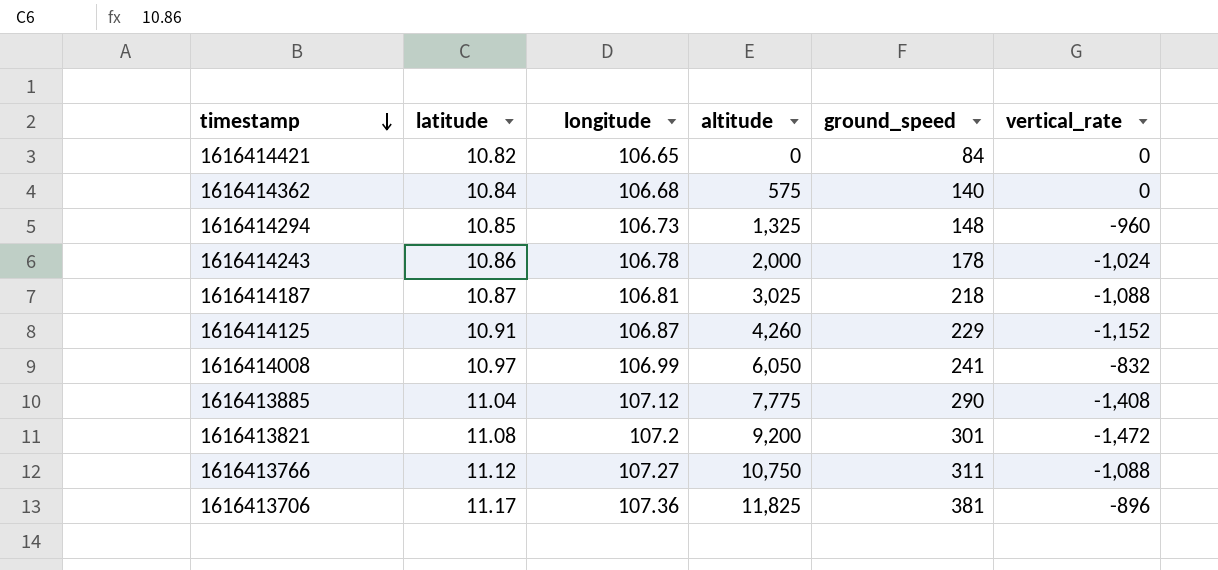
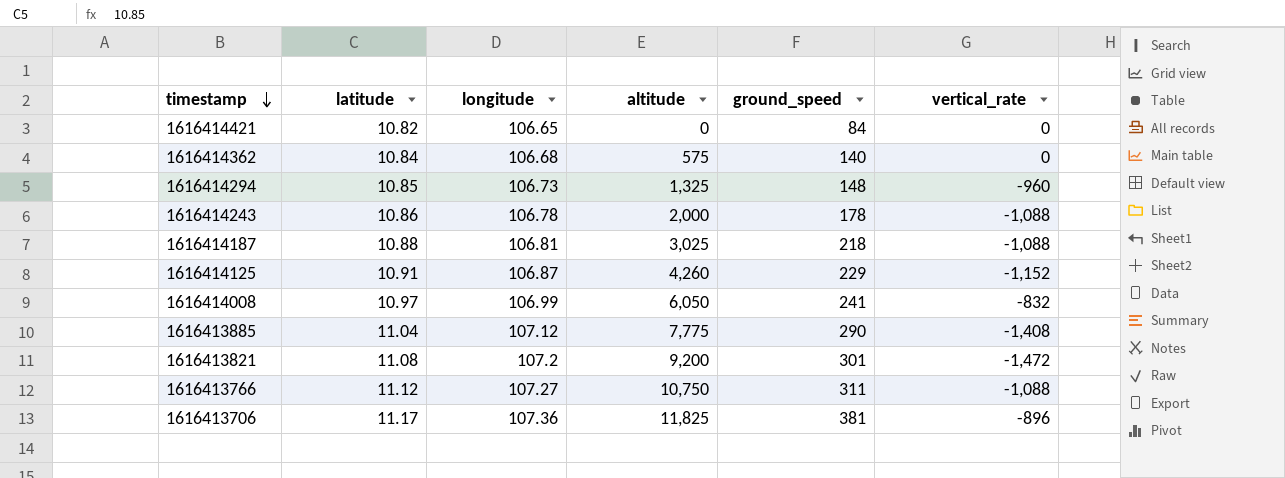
1616414243 | vertical_rate: -1,024 -> -1,088
1616414187 | latitude: 10.87 -> 10.88

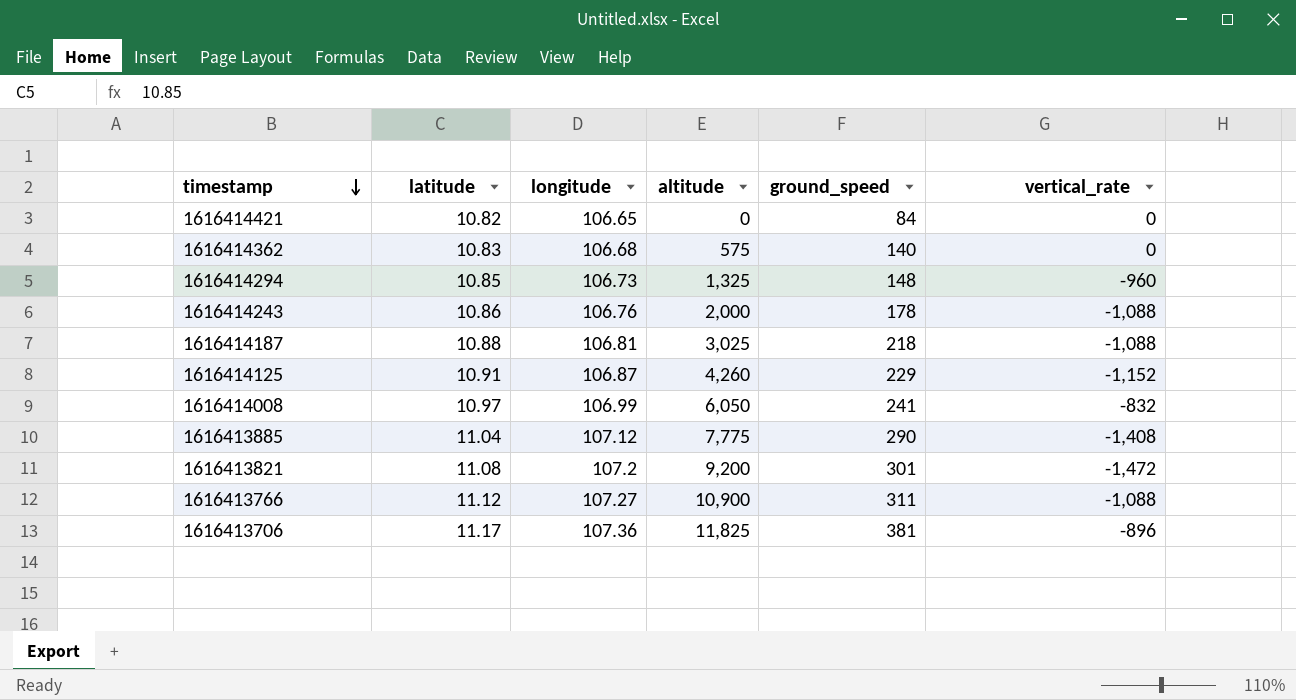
1616414362 | latitude: 10.84 -> 10.83
1616414243 | longitude: 106.78 -> 106.76
1616413766 | altitude: 10,750 -> 10,900

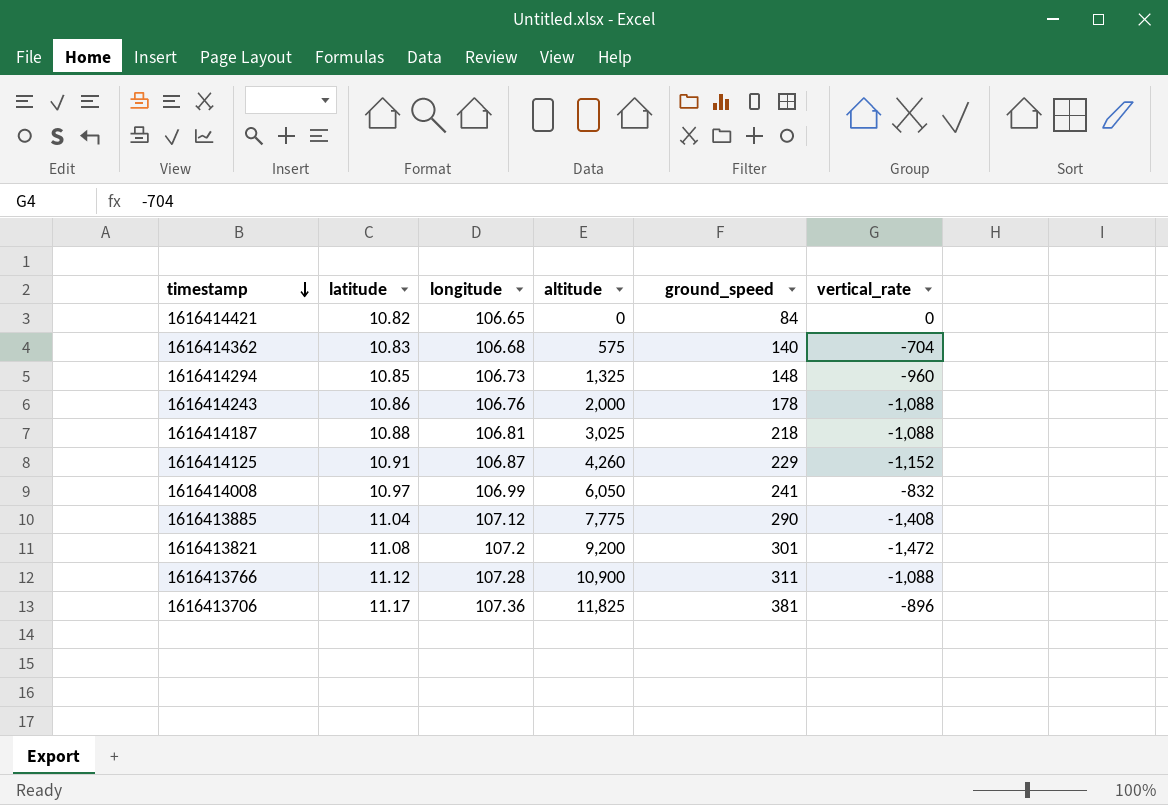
1616414362 | vertical_rate: 0 -> -704
1616413766 | longitude: 107.27 -> 107.28

